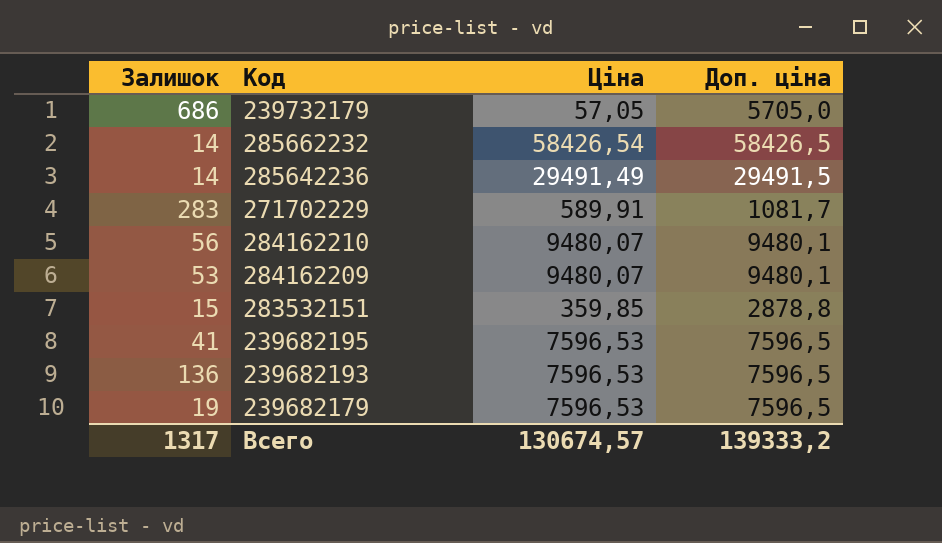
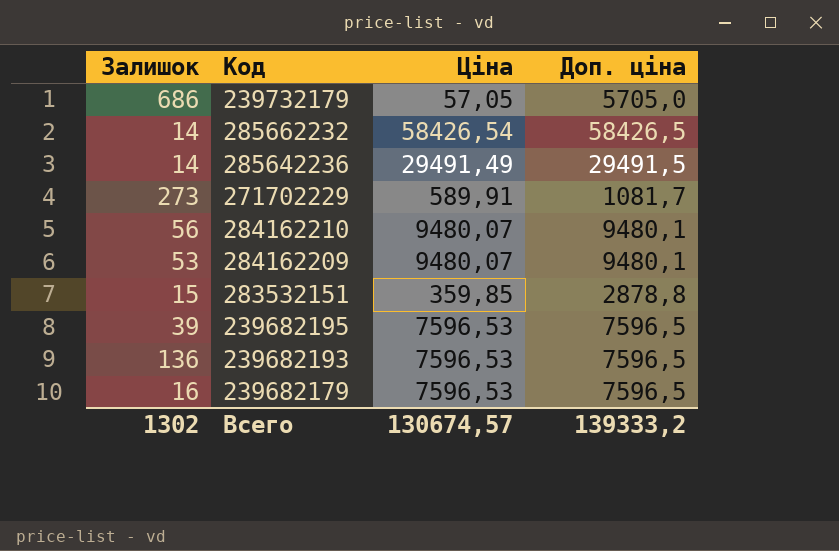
271702229 | Залишок: 283 -> 273
239682195 | Залишок: 41 -> 39
239682179 | Залишок: 19 -> 16
Всего | Залишок: 1317 -> 1302

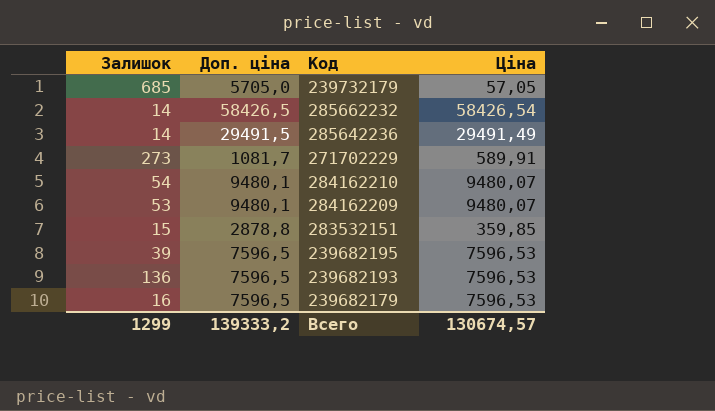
column Доп. ціна | position: 4 -> 2
239732179 | Залишок: 686 -> 685
284162210 | Залишок: 56 -> 54
Всего | Залишок: 1302 -> 1299

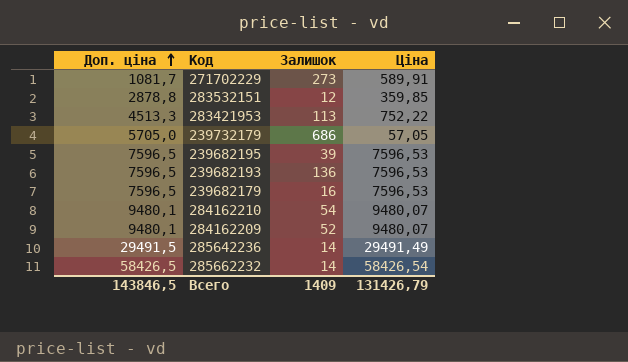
row order: none -> Доп. ціна ascending
column Залишок | position: 1 -> 3
283532151 | Залишок: 15 -> 12
row 283421953: none -> 4513,3 | 113 | 752,22
239732179 | Залишок: 685 -> 686
284162209 | Залишок: 53 -> 52
Всего | Доп. ціна: 139333,2 -> 143846,5
Всего | Залишок: 1299 -> 1409
Всего | Ціна: 130674,57 -> 131426,79

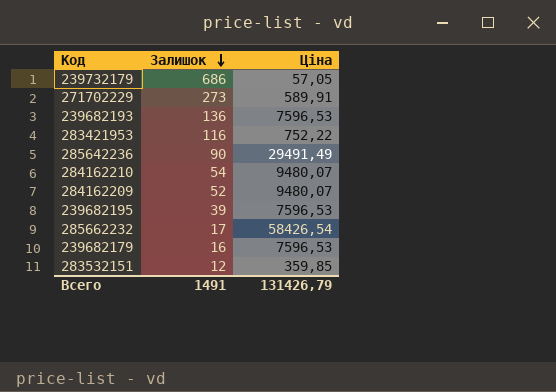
row order: Доп. ціна ascending -> Залишок descending
column Доп. ціна | position: 1 -> none
283421953 | Залишок: 113 -> 116
285642236 | Залишок: 14 -> 90
285662232 | Залишок: 14 -> 17
Всего | Залишок: 1409 -> 1491

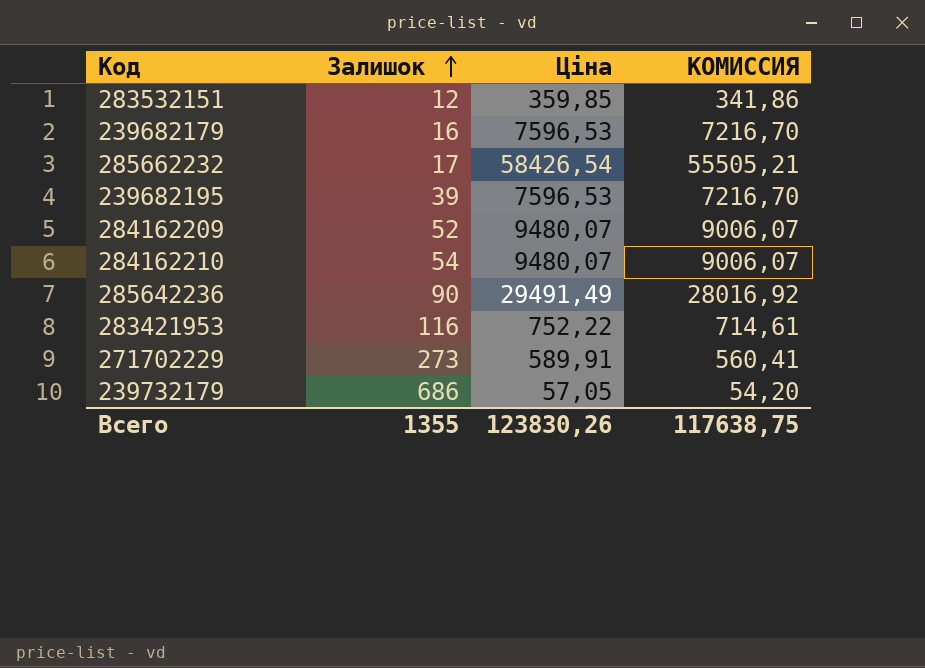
row order: Залишок descending -> Залишок ascending
column КОМИССИЯ | formula: none -> [Ціна] * 0,95
row 239682193: 136 | 7596,53 -> none
Всего | Залишок: 1491 -> 1355
Всего | Ціна: 131426,79 -> 123830,26

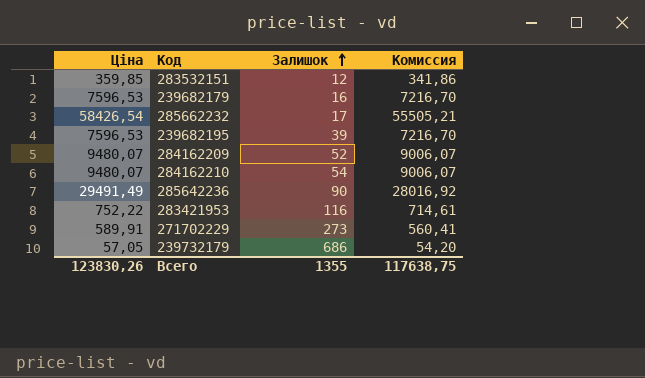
column Ціна | position: 3 -> 1
column name: КОМИССИЯ -> Комиссия

